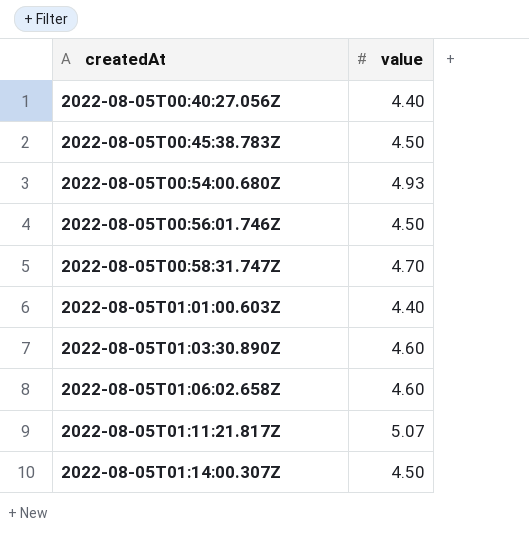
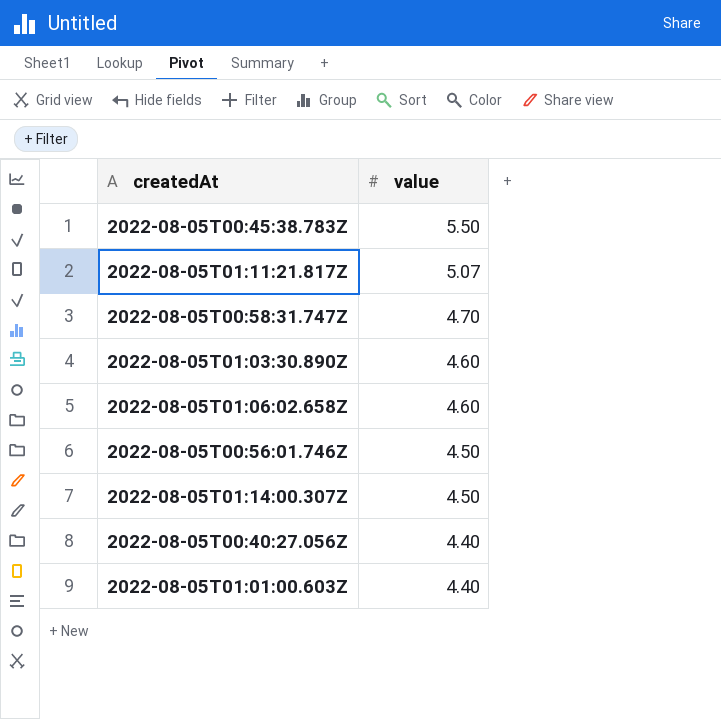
row order: createdAt ascending -> value descending
row 2022-08-05T00:54:00.680Z: 4.93 -> none
2022-08-05T00:45:38.783Z | value: 4.50 -> 5.50

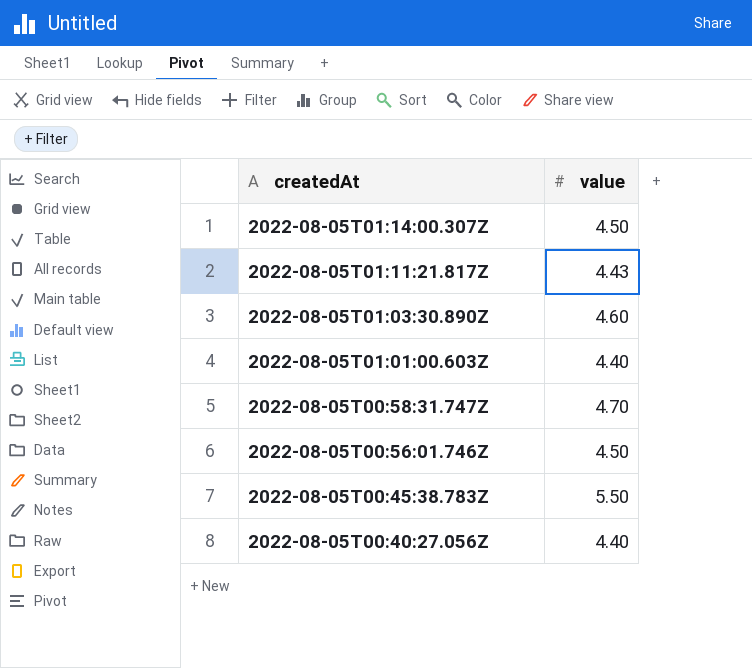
row order: value descending -> createdAt descending
row 2022-08-05T01:06:02.658Z: 4.60 -> none
2022-08-05T01:11:21.817Z | value: 5.07 -> 4.43

